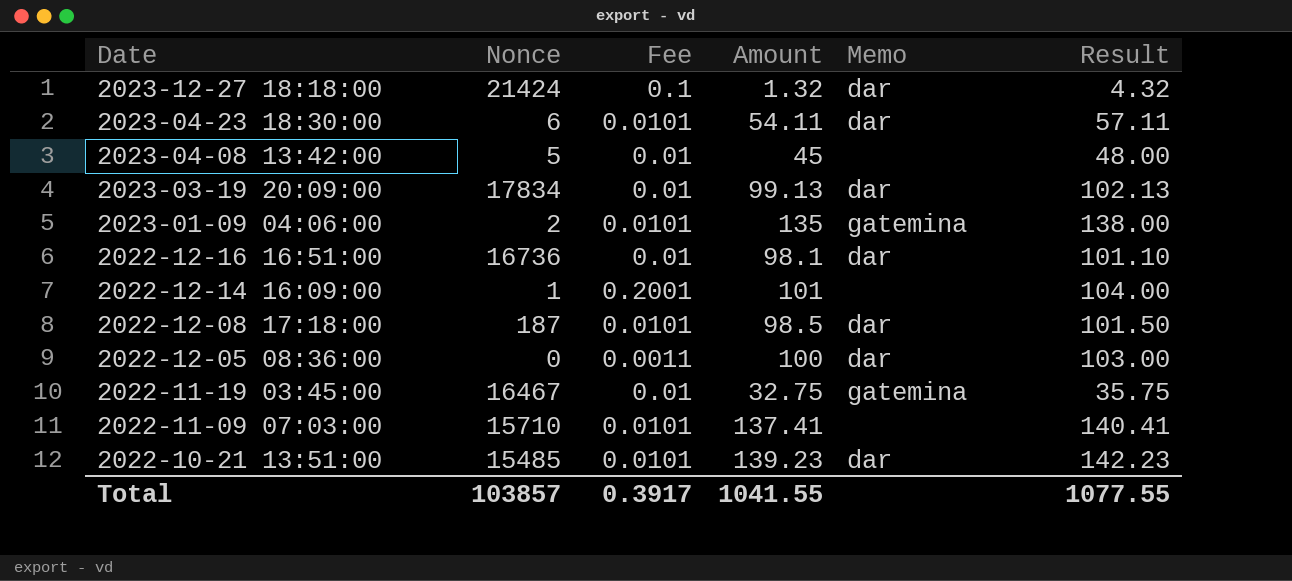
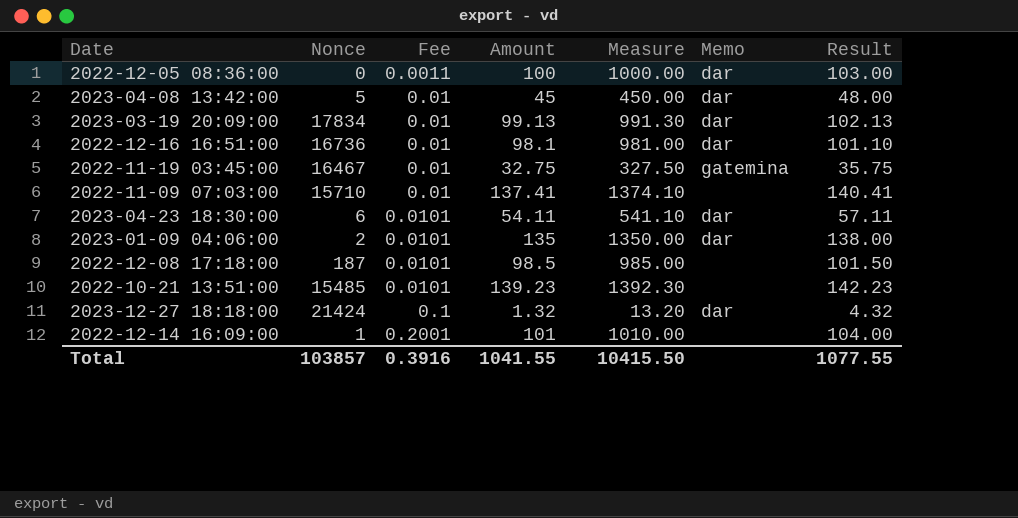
row order: Date descending -> Fee ascending
column Measure | formula: none -> [Amount] * 10
2023-04-08 13:42:00 | Memo: none -> dar
2022-11-09 07:03:00 | Fee: 0.0101 -> 0.01
2023-01-09 04:06:00 | Memo: gatemina -> dar
2022-12-08 17:18:00 | Memo: dar -> none
2022-10-21 13:51:00 | Memo: dar -> none
Total | Fee: 0.3917 -> 0.3916

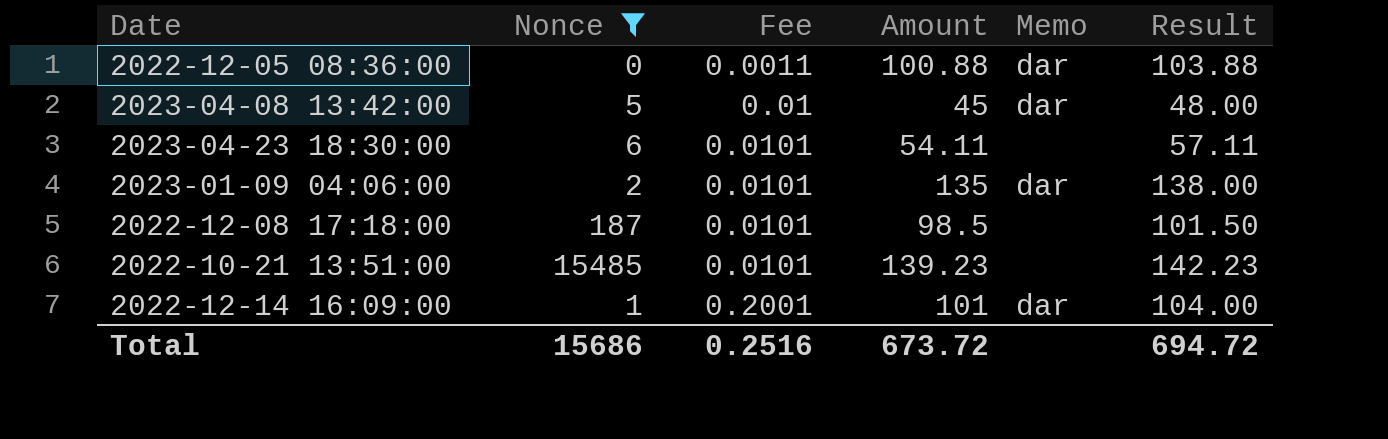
filter: none -> Nonce <= 15485
column Measure | formula: [Amount] * 10 -> none
2022-12-05 08:36:00 | Amount: 100 -> 100.88
2022-12-05 08:36:00 | Result: 103.00 -> 103.88
2023-04-23 18:30:00 | Memo: dar -> none
2022-12-14 16:09:00 | Memo: none -> dar
Total | Nonce: 103857 -> 15686
Total | Fee: 0.3916 -> 0.2516
Total | Amount: 1041.55 -> 673.72
Total | Result: 1077.55 -> 694.72

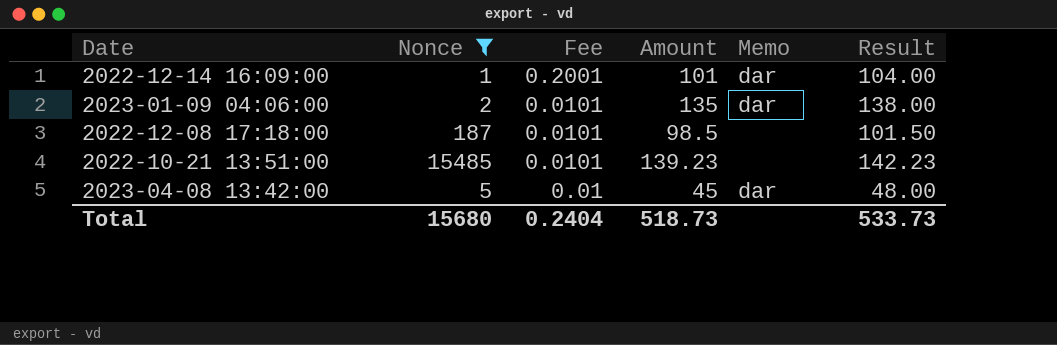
row order: Fee ascending -> Fee descending
row 2022-12-05 08:36:00: 0 | 0.0011 | 100.88 | dar | 103.88 -> none
row 2023-04-23 18:30:00: 6 | 0.0101 | 54.11 | none | 57.11 -> none
Total | Nonce: 15686 -> 15680
Total | Fee: 0.2516 -> 0.2404
Total | Amount: 673.72 -> 518.73
Total | Result: 694.72 -> 533.73

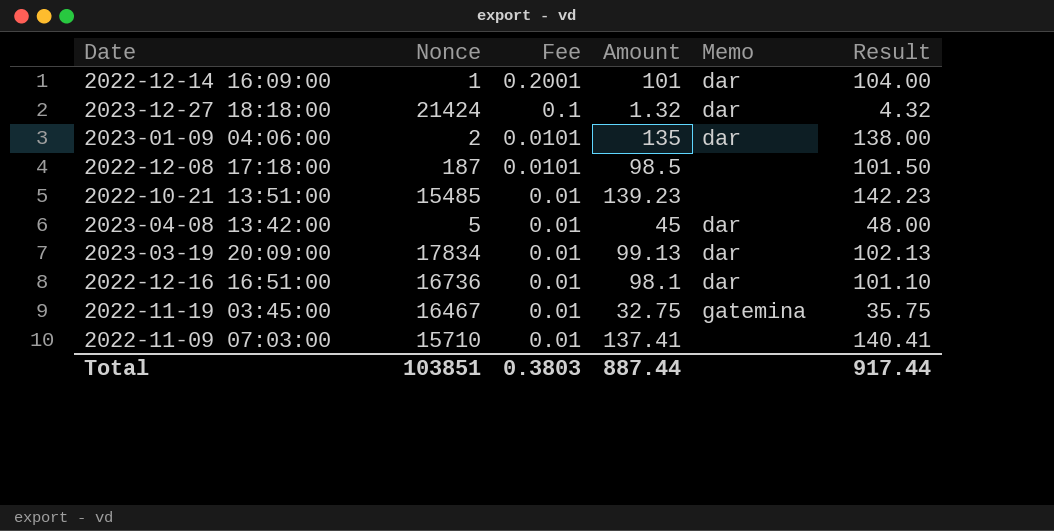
filter: Nonce <= 15485 -> none
2022-10-21 13:51:00 | Fee: 0.0101 -> 0.01
Total | Nonce: 15680 -> 103851
Total | Fee: 0.2404 -> 0.3803
Total | Amount: 518.73 -> 887.44
Total | Result: 533.73 -> 917.44

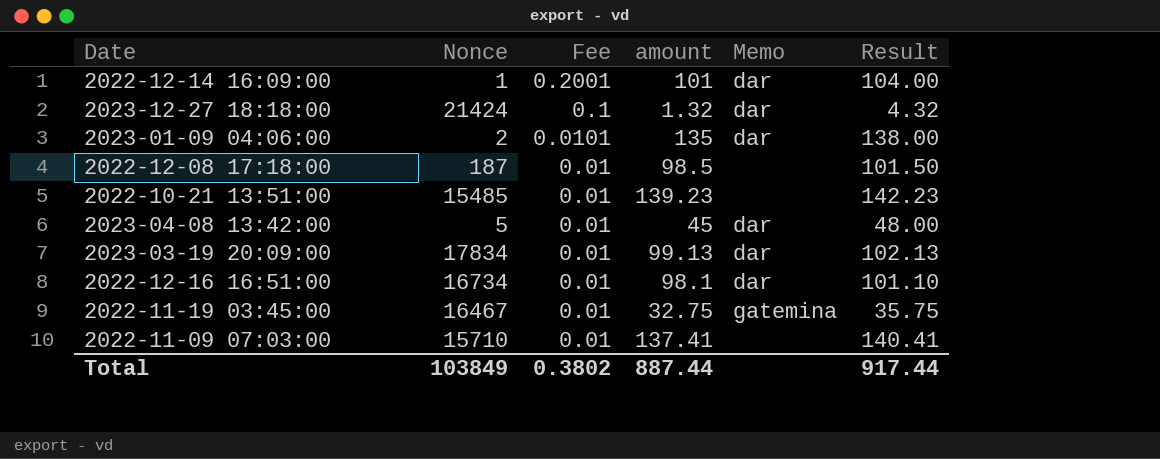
column name: Amount -> amount
2022-12-08 17:18:00 | Fee: 0.0101 -> 0.01
2022-12-16 16:51:00 | Nonce: 16736 -> 16734
Total | Nonce: 103851 -> 103849
Total | Fee: 0.3803 -> 0.3802

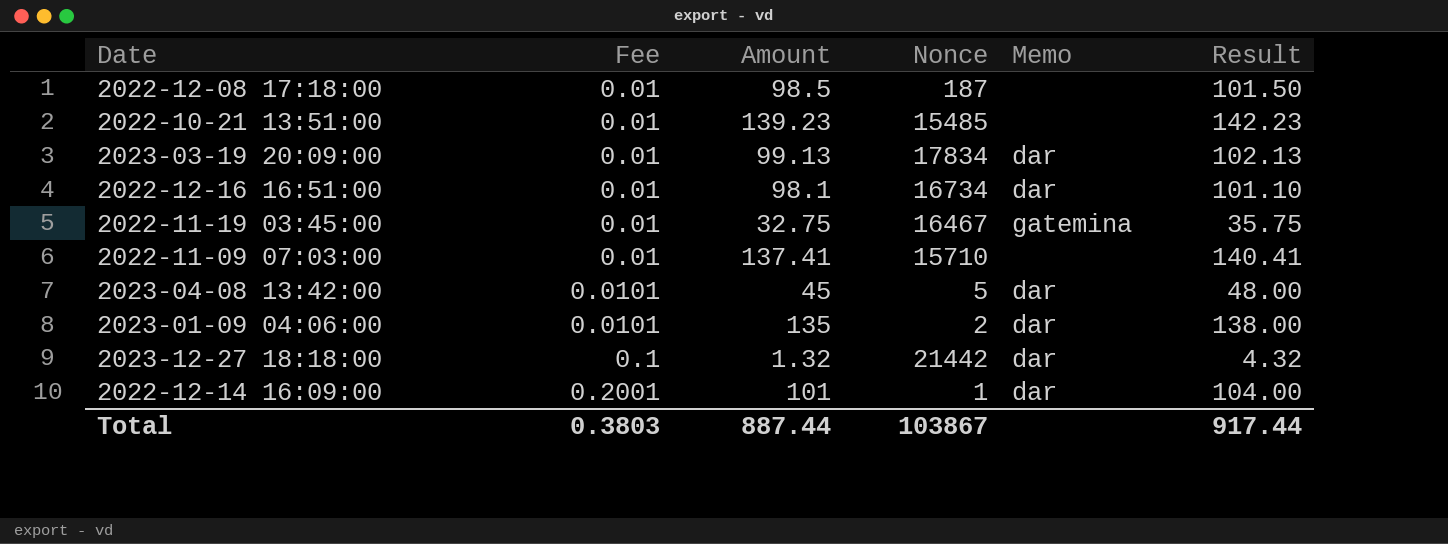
row order: Fee descending -> Fee ascending
column name: amount -> Amount
column Nonce | position: 2 -> 4
2023-04-08 13:42:00 | Fee: 0.01 -> 0.0101
2023-12-27 18:18:00 | Nonce: 21424 -> 21442
Total | Fee: 0.3802 -> 0.3803
Total | Nonce: 103849 -> 103867

